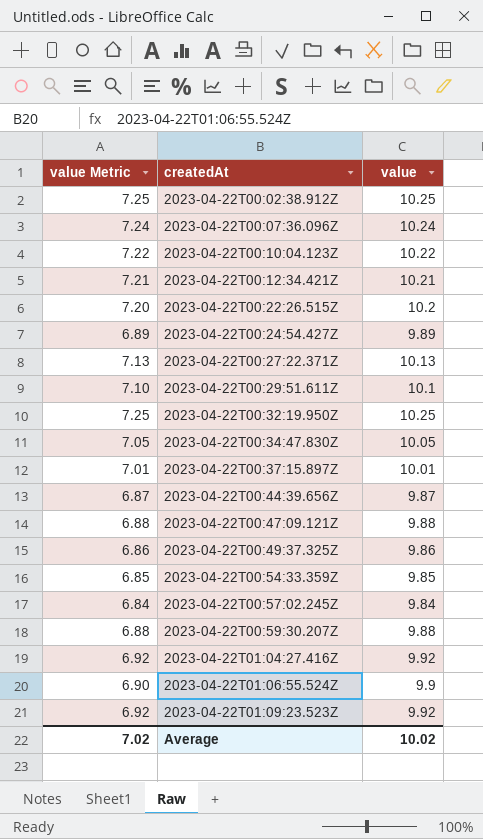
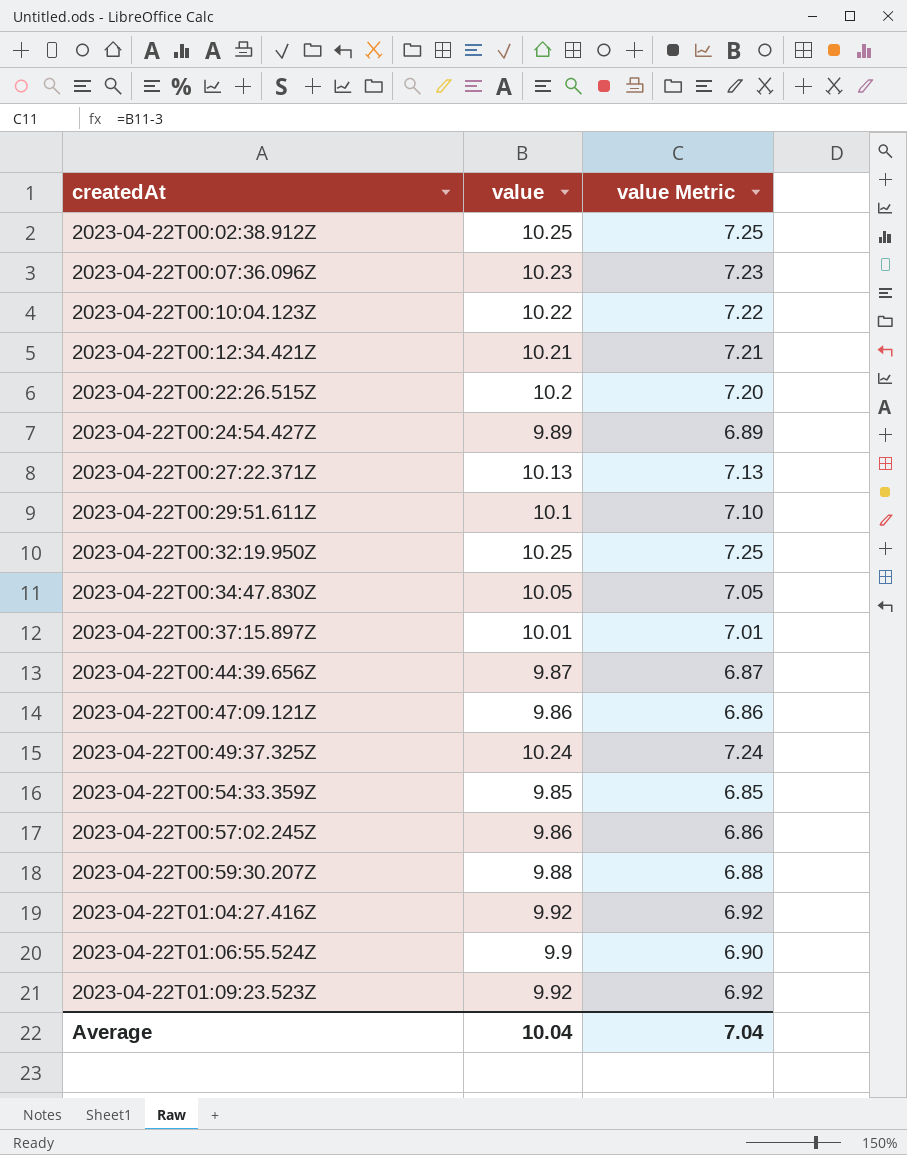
column value Metric | position: 1 -> 3
2023-04-22T00:07:36.096Z | value: 10.24 -> 10.23
2023-04-22T00:07:36.096Z | value Metric: 7.24 -> 7.23
2023-04-22T00:47:09.121Z | value: 9.88 -> 9.86
2023-04-22T00:47:09.121Z | value Metric: 6.88 -> 6.86
2023-04-22T00:49:37.325Z | value: 9.86 -> 10.24
2023-04-22T00:49:37.325Z | value Metric: 6.86 -> 7.24
2023-04-22T00:57:02.245Z | value: 9.84 -> 9.86
2023-04-22T00:57:02.245Z | value Metric: 6.84 -> 6.86
Average | value: 10.02 -> 10.04
Average | value Metric: 7.02 -> 7.04

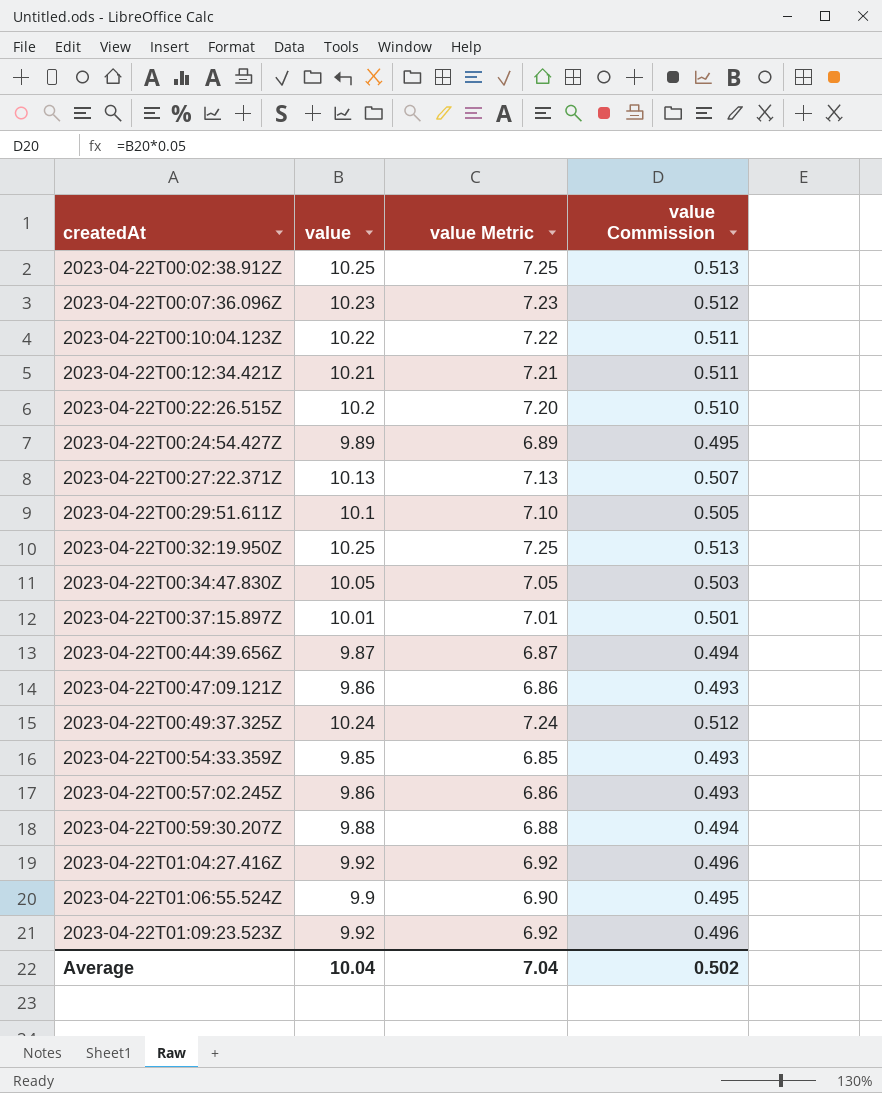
column value Commission | formula: none -> [value] * 0.05

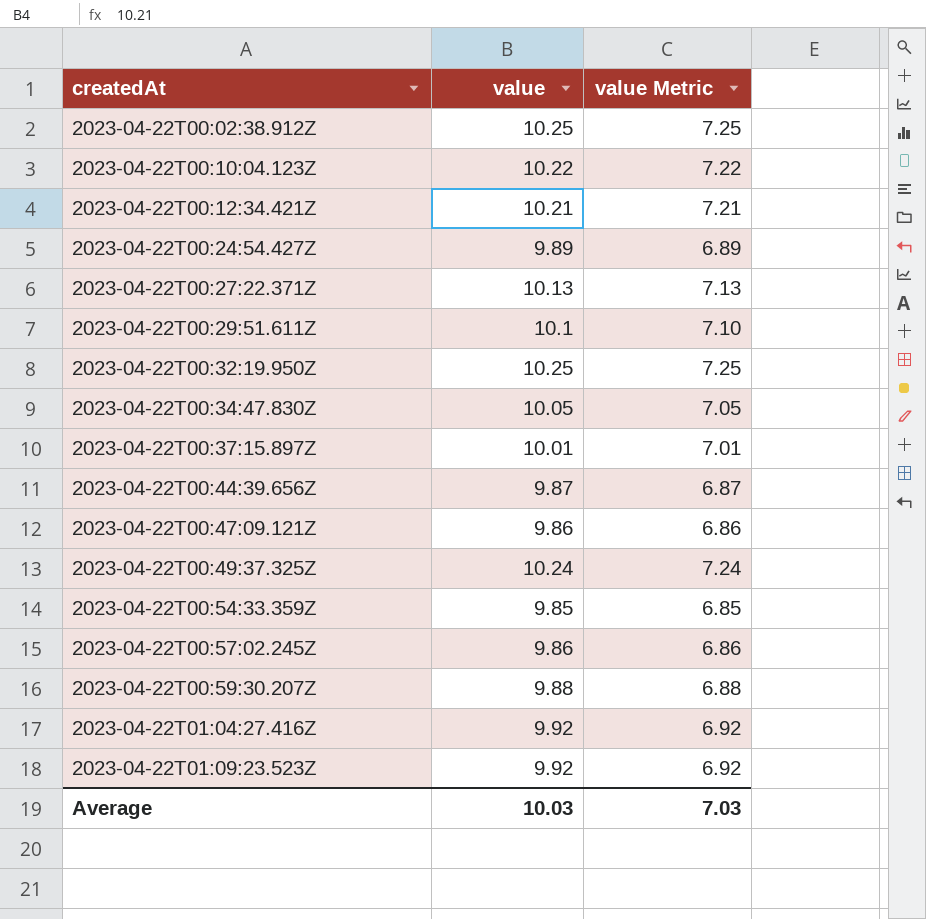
column value Commission | formula: [value] * 0.05 -> none
row 2023-04-22T00:07:36.096Z: 10.23 | 7.23 | 0.512 -> none
row 2023-04-22T00:22:26.515Z: 10.2 | 7.20 | 0.510 -> none
row 2023-04-22T01:06:55.524Z: 9.9 | 6.90 | 0.495 -> none
Average | value: 10.04 -> 10.03
Average | value Metric: 7.04 -> 7.03

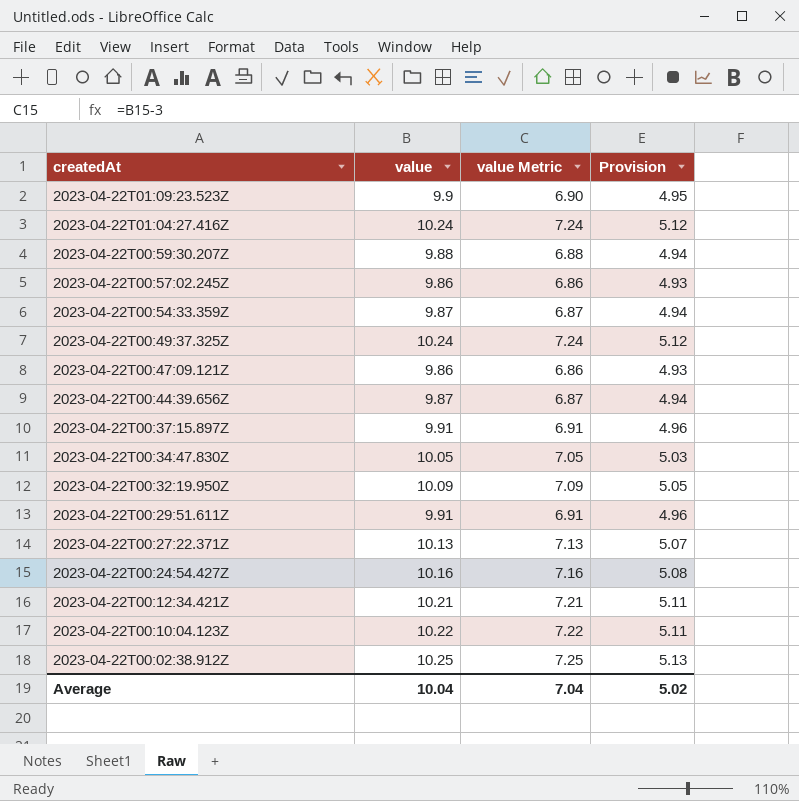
row order: createdAt ascending -> createdAt descending
column Provision | formula: none -> [value] * 0.5
2023-04-22T01:09:23.523Z | value: 9.92 -> 9.9
2023-04-22T01:09:23.523Z | value Metric: 6.92 -> 6.90
2023-04-22T01:04:27.416Z | value: 9.92 -> 10.24
2023-04-22T01:04:27.416Z | value Metric: 6.92 -> 7.24
2023-04-22T00:54:33.359Z | value: 9.85 -> 9.87
2023-04-22T00:54:33.359Z | value Metric: 6.85 -> 6.87
2023-04-22T00:37:15.897Z | value: 10.01 -> 9.91
2023-04-22T00:37:15.897Z | value Metric: 7.01 -> 6.91
2023-04-22T00:32:19.950Z | value: 10.25 -> 10.09
2023-04-22T00:32:19.950Z | value Metric: 7.25 -> 7.09
2023-04-22T00:29:51.611Z | value: 10.1 -> 9.91
2023-04-22T00:29:51.611Z | value Metric: 7.10 -> 6.91
2023-04-22T00:24:54.427Z | value: 9.89 -> 10.16
2023-04-22T00:24:54.427Z | value Metric: 6.89 -> 7.16
Average | value: 10.03 -> 10.04
Average | value Metric: 7.03 -> 7.04

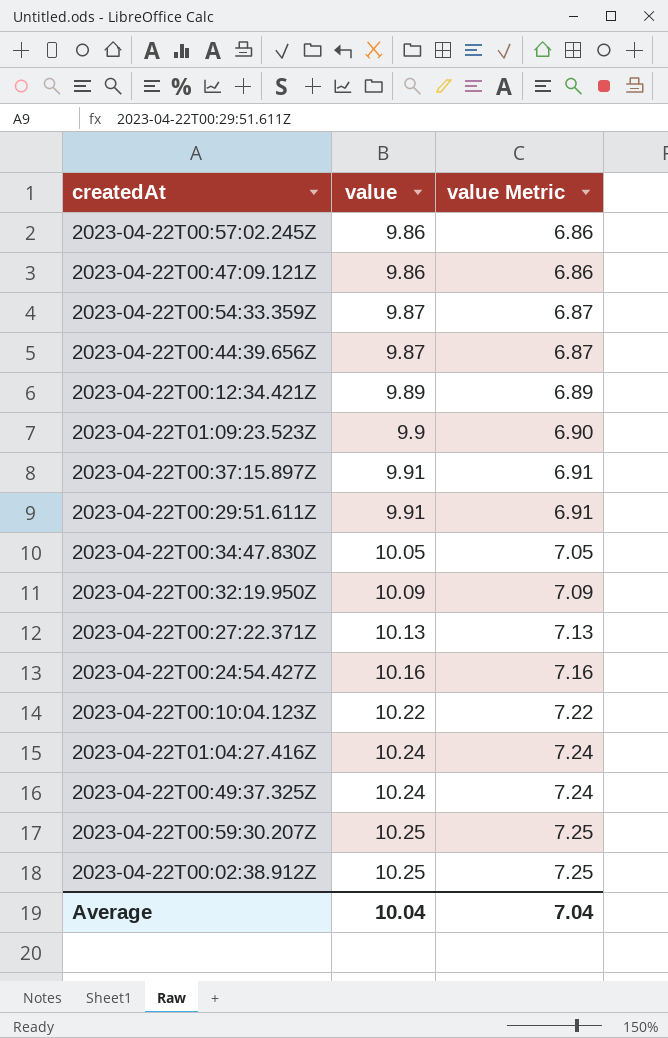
row order: createdAt descending -> value ascending
column Provision | formula: [value] * 0.5 -> none
2023-04-22T00:12:34.421Z | value: 10.21 -> 9.89
2023-04-22T00:12:34.421Z | value Metric: 7.21 -> 6.89
2023-04-22T00:59:30.207Z | value: 9.88 -> 10.25
2023-04-22T00:59:30.207Z | value Metric: 6.88 -> 7.25

